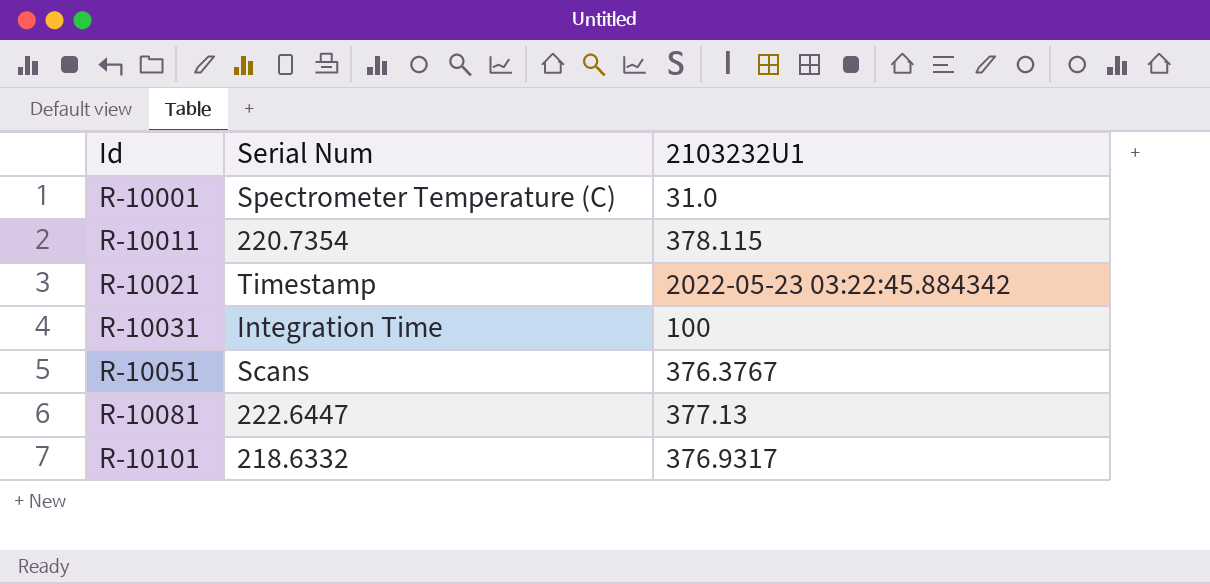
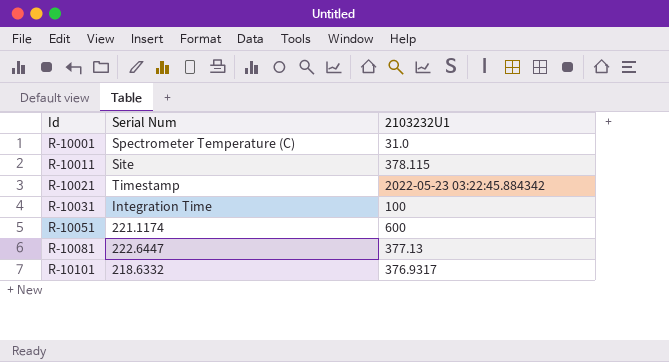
R-10011 | Serial Num: 220.7354 -> Site
R-10051 | Serial Num: Scans -> 221.1174
R-10051 | 2103232U1: 376.3767 -> 600

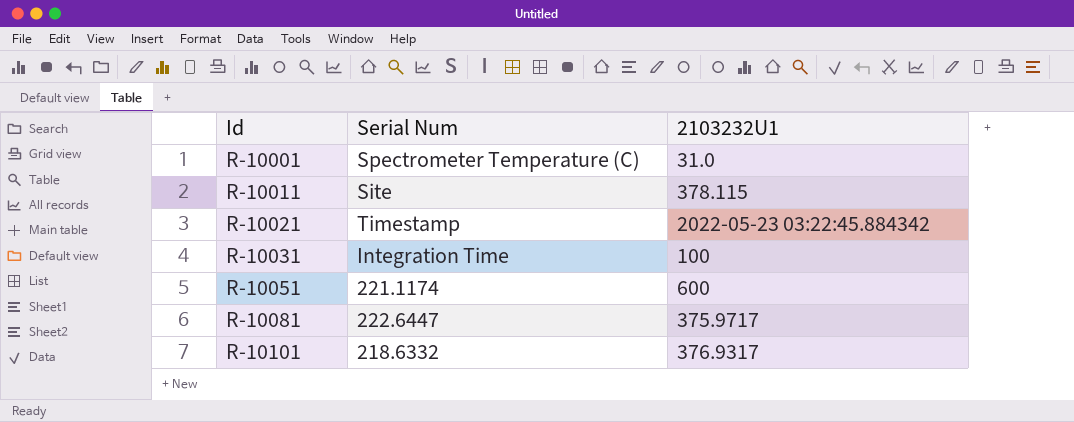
R-10081 | 2103232U1: 377.13 -> 375.9717

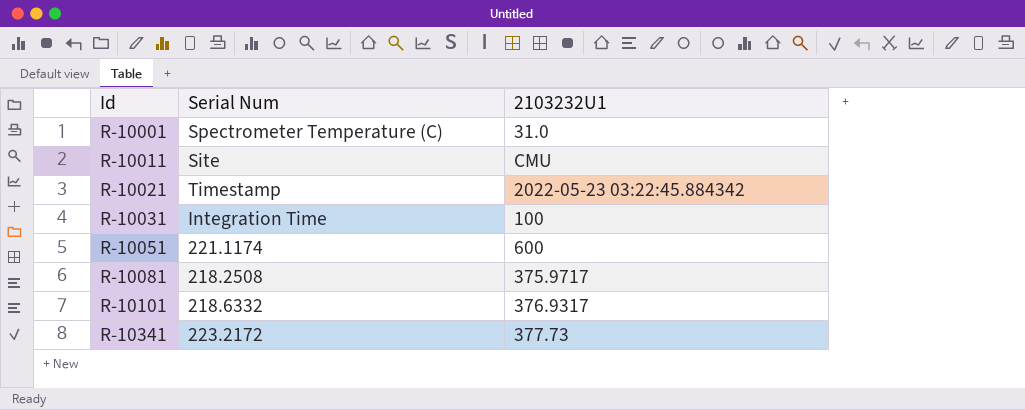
R-10011 | 2103232U1: 378.115 -> CMU
R-10081 | Serial Num: 222.6447 -> 218.2508
row R-10341: none -> 223.2172 | 377.73

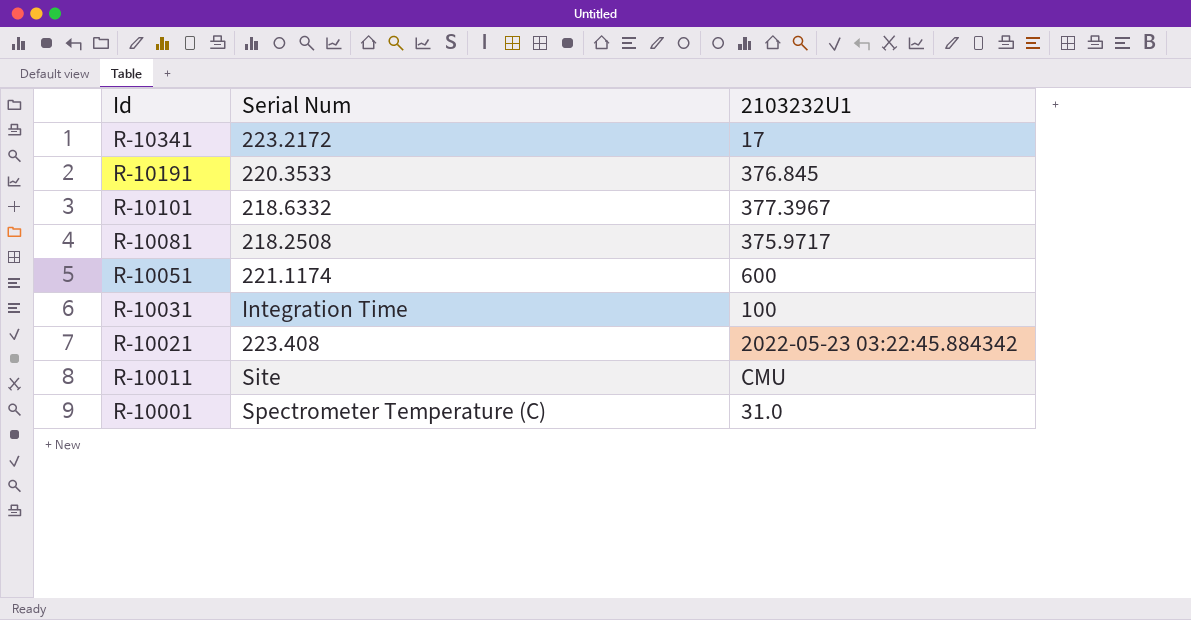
row order: Id ascending -> Id descending
R-10341 | 2103232U1: 377.73 -> 17
row R-10191: none -> 220.3533 | 376.845
R-10101 | 2103232U1: 376.9317 -> 377.3967
R-10021 | Serial Num: Timestamp -> 223.408

